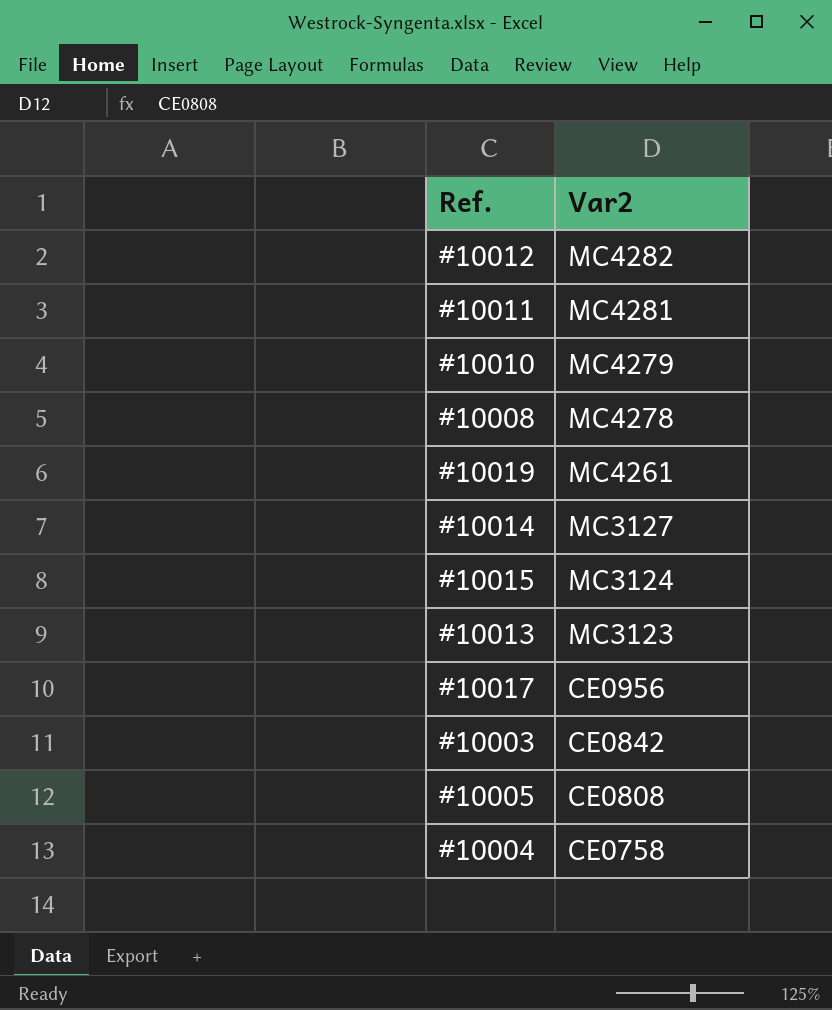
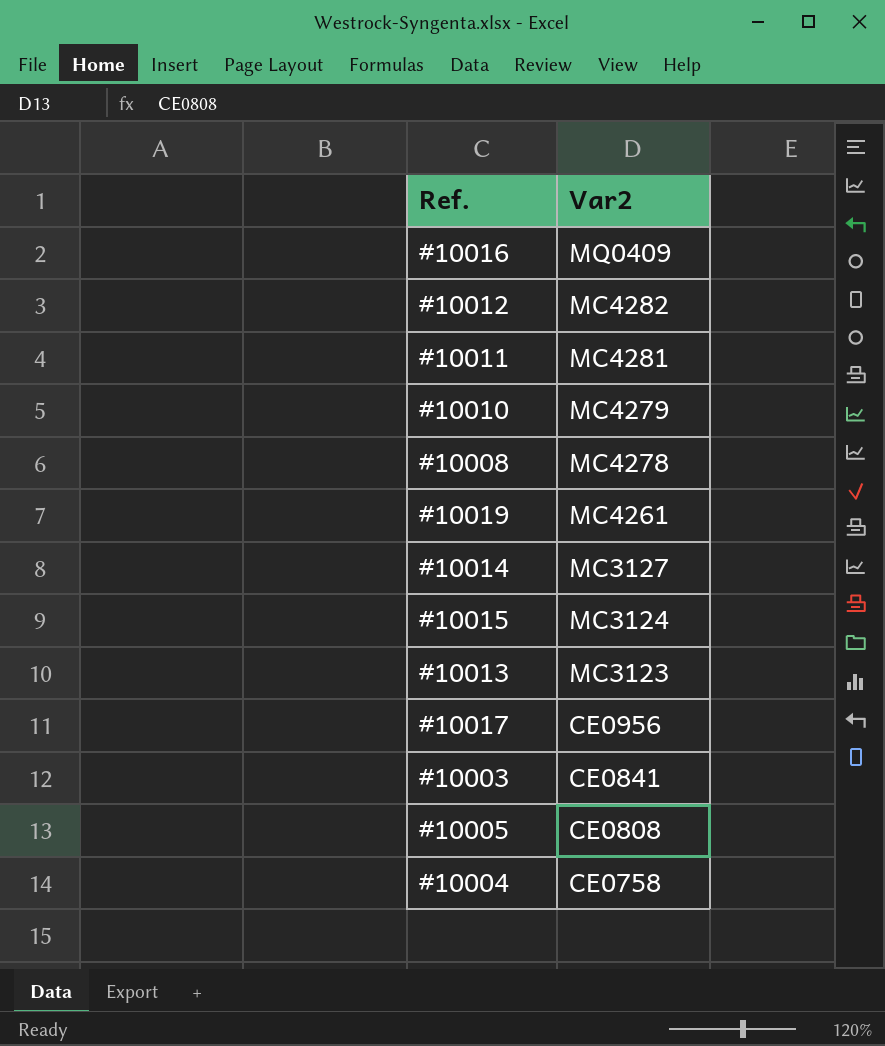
row #10016: none -> MQ0409
#10003 | Var2: CE0842 -> CE0841

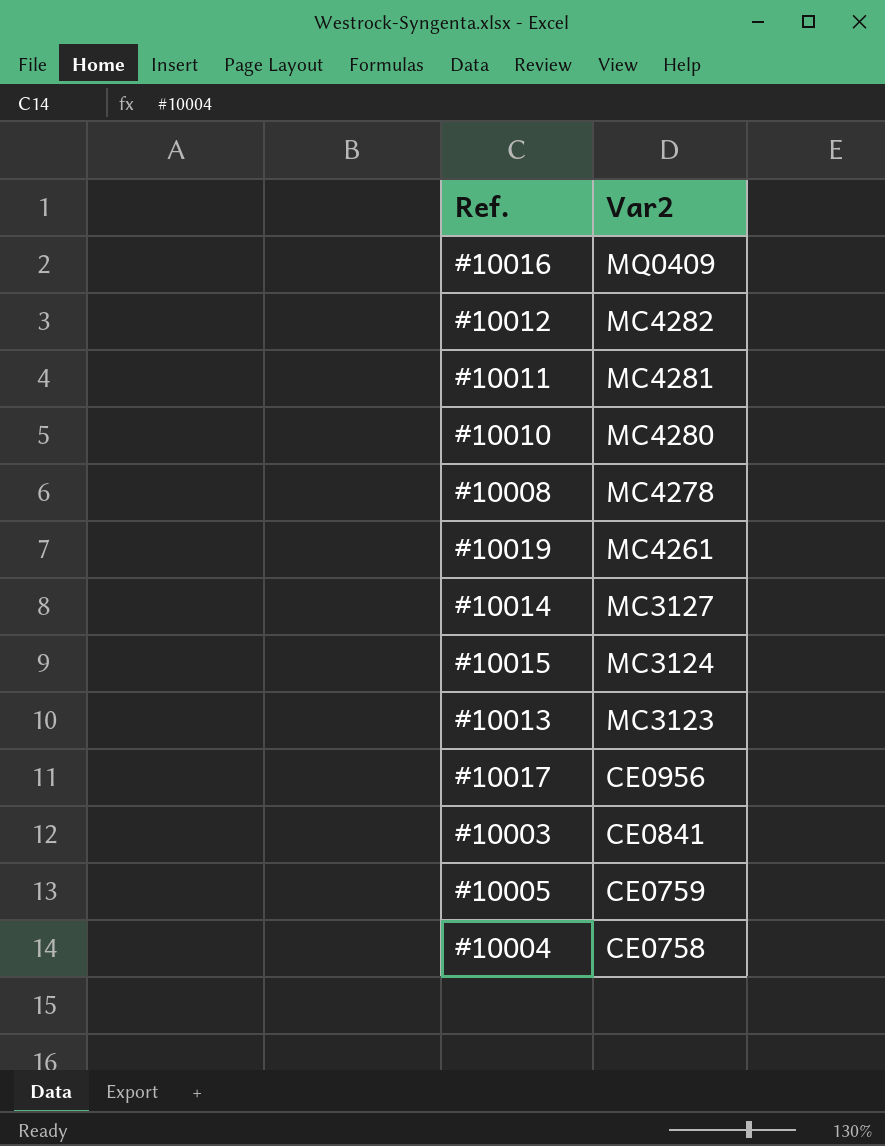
#10010 | Var2: MC4279 -> MC4280
#10005 | Var2: CE0808 -> CE0759

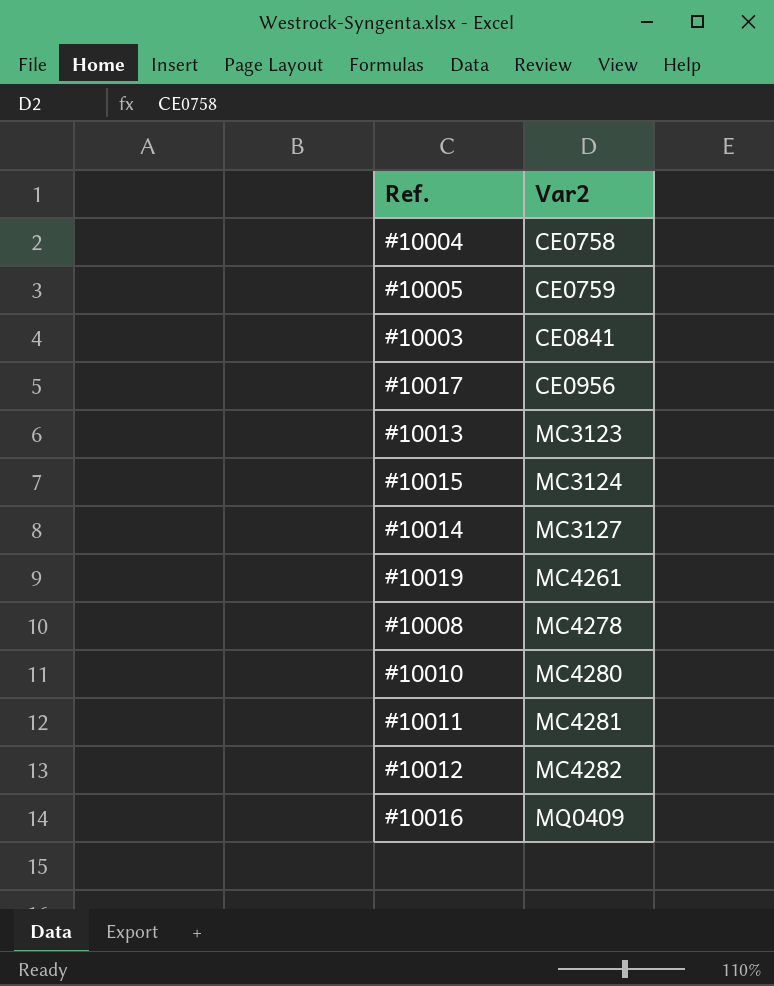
row order: Var2 descending -> Var2 ascending

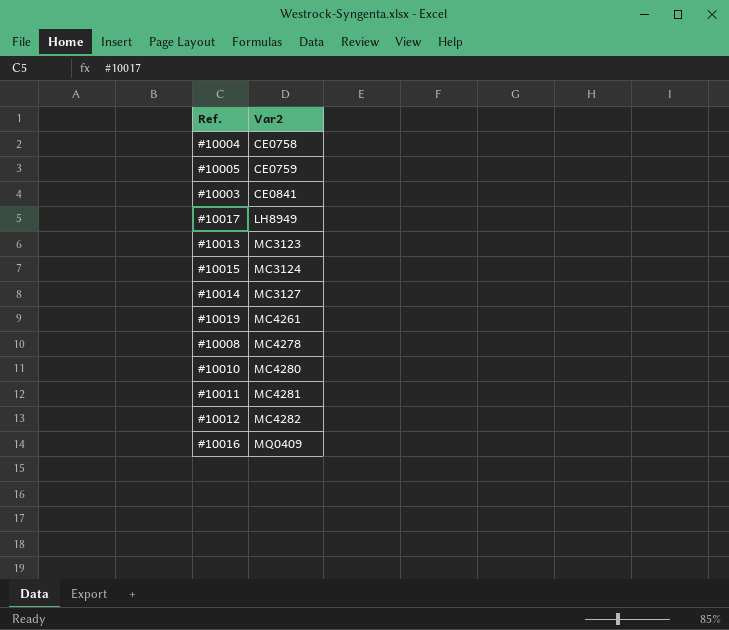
#10017 | Var2: CE0956 -> LH8949

